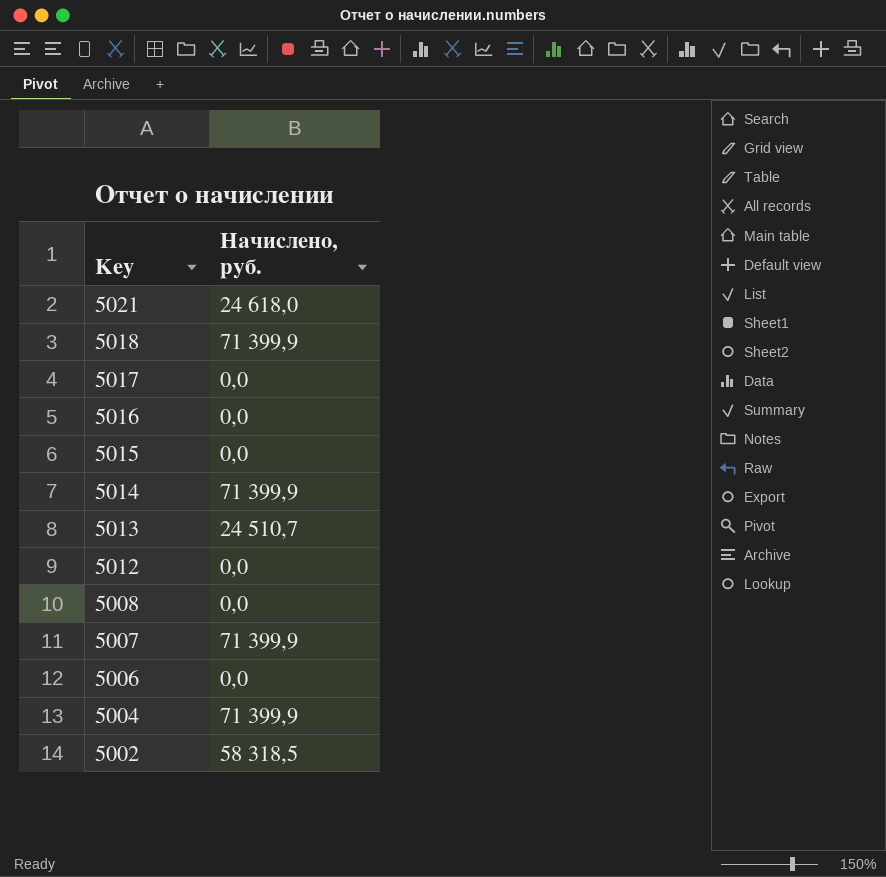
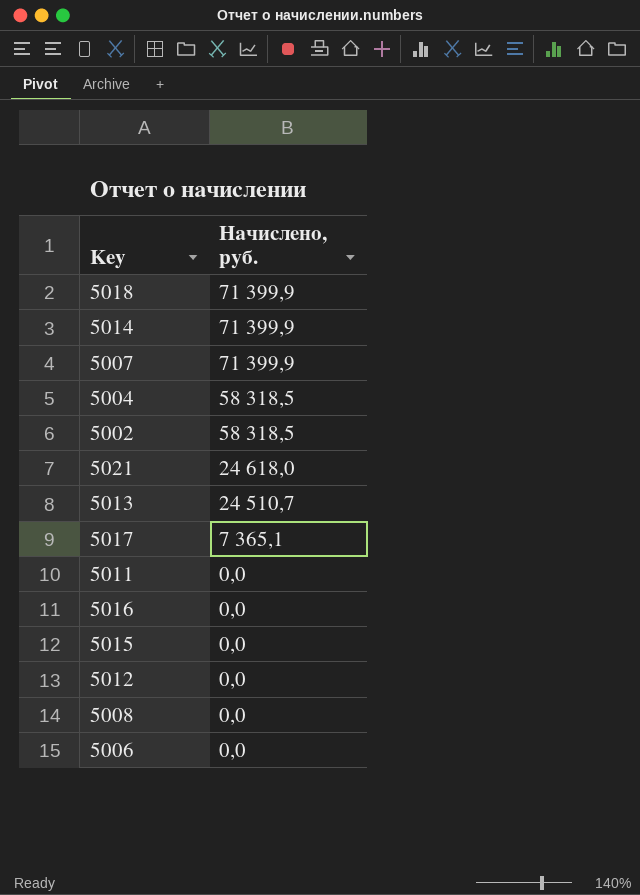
row order: Key descending -> Начислено, руб. descending
5004 | Начислено, руб.: 71 399,9 -> 58 318,5
5017 | Начислено, руб.: 0,0 -> 7 365,1
row 5011: none -> 0,0

